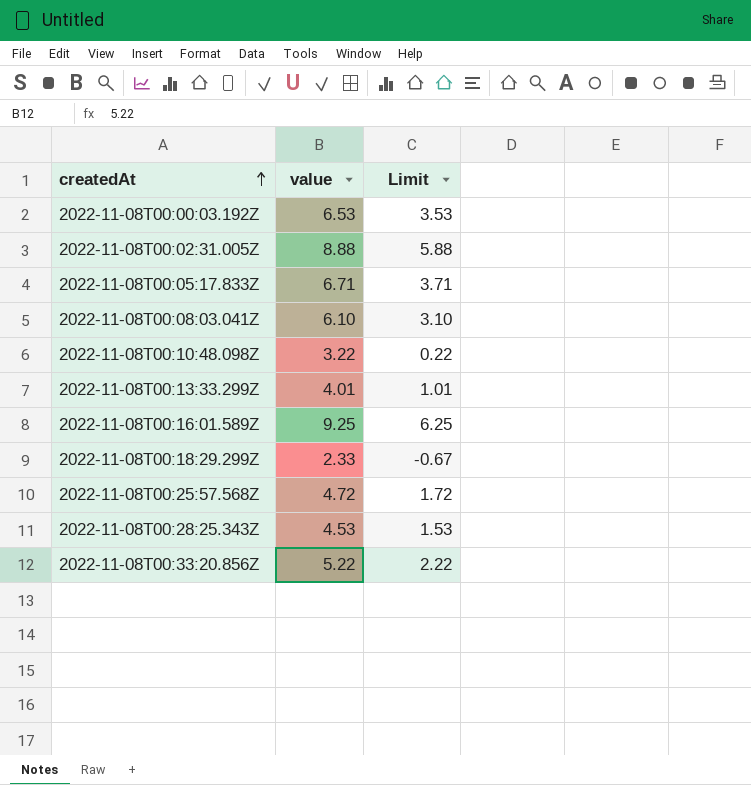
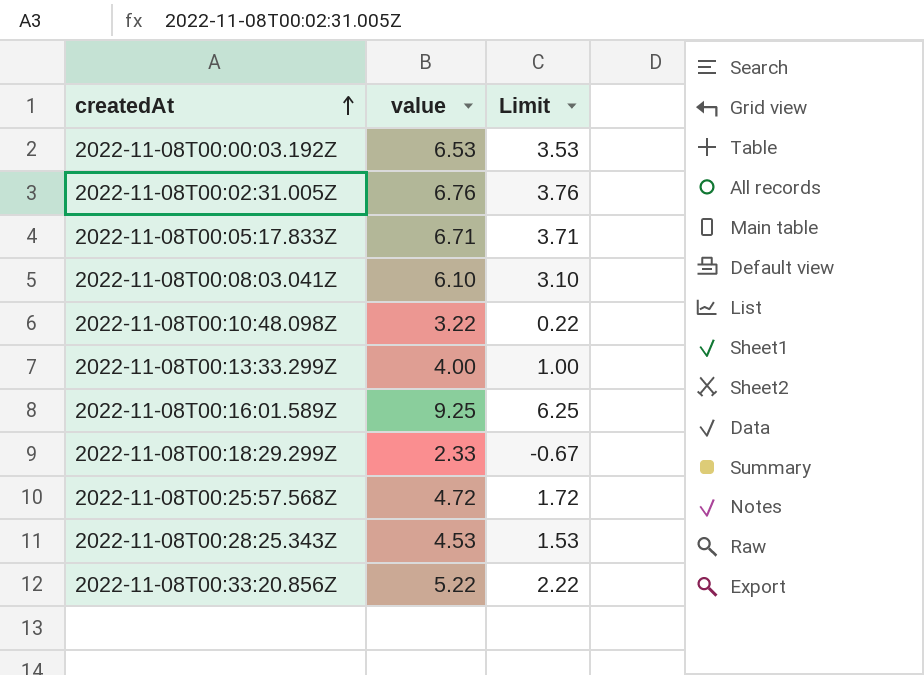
2022-11-08T00:02:31.005Z | value: 8.88 -> 6.76
2022-11-08T00:02:31.005Z | Limit: 5.88 -> 3.76
2022-11-08T00:13:33.299Z | value: 4.01 -> 4.00
2022-11-08T00:13:33.299Z | Limit: 1.01 -> 1.00

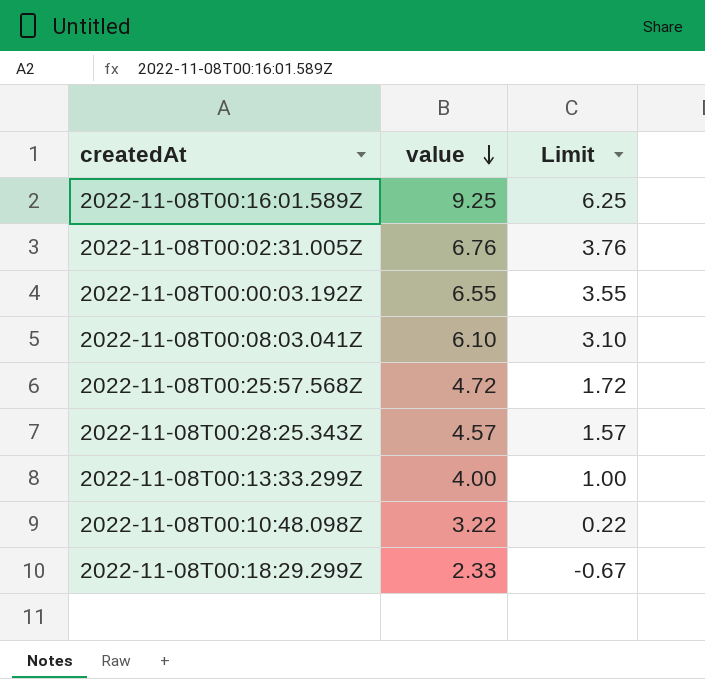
row order: createdAt ascending -> value descending
row 2022-11-08T00:05:17.833Z: 6.71 | 3.71 -> none
row 2022-11-08T00:33:20.856Z: 5.22 | 2.22 -> none
2022-11-08T00:00:03.192Z | value: 6.53 -> 6.55
2022-11-08T00:00:03.192Z | Limit: 3.53 -> 3.55
2022-11-08T00:28:25.343Z | value: 4.53 -> 4.57
2022-11-08T00:28:25.343Z | Limit: 1.53 -> 1.57

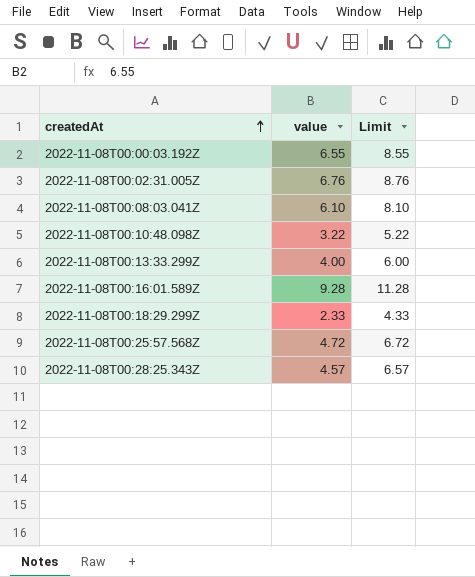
row order: value descending -> createdAt ascending
column Limit | formula: [value] - 3 -> [value] + 2
2022-11-08T00:16:01.589Z | value: 9.25 -> 9.28

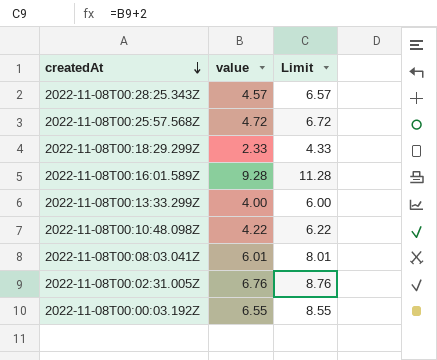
row order: createdAt ascending -> createdAt descending
2022-11-08T00:10:48.098Z | value: 3.22 -> 4.22
2022-11-08T00:10:48.098Z | Limit: 5.22 -> 6.22
2022-11-08T00:08:03.041Z | value: 6.10 -> 6.01
2022-11-08T00:08:03.041Z | Limit: 8.10 -> 8.01

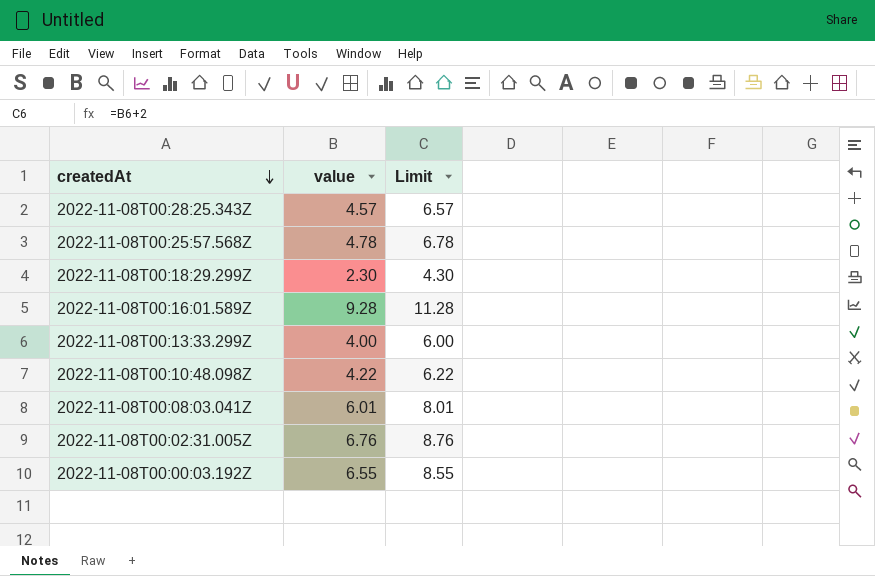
2022-11-08T00:25:57.568Z | value: 4.72 -> 4.78
2022-11-08T00:25:57.568Z | Limit: 6.72 -> 6.78
2022-11-08T00:18:29.299Z | value: 2.33 -> 2.30
2022-11-08T00:18:29.299Z | Limit: 4.33 -> 4.30

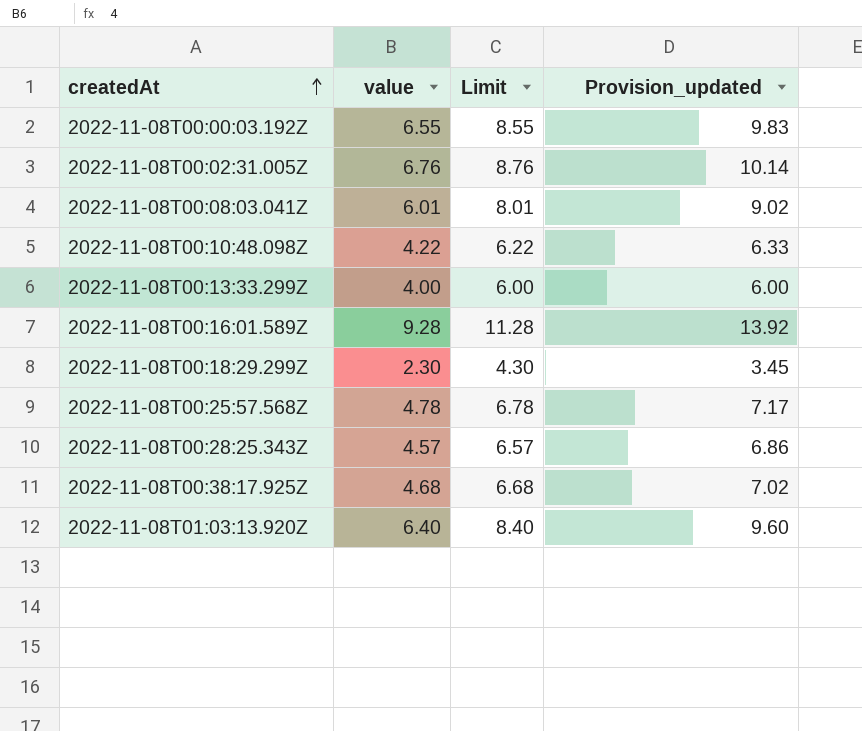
row order: createdAt descending -> createdAt ascending
column Provision_updated | formula: none -> [value] * 1.5
row 2022-11-08T00:38:17.925Z: none -> 4.68 | 6.68 | 7.02
row 2022-11-08T01:03:13.920Z: none -> 6.40 | 8.40 | 9.60

